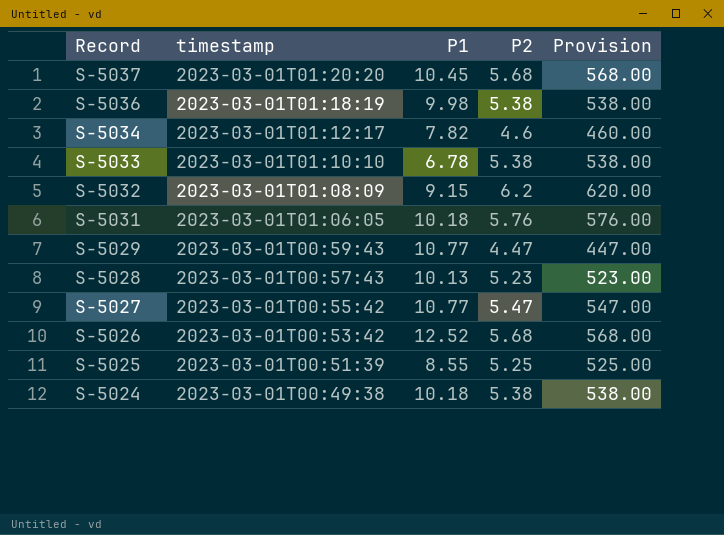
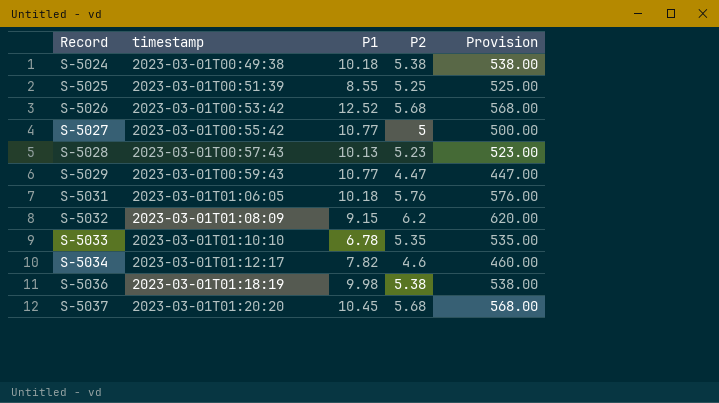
row order: Record descending -> Record ascending
S-5027 | P2: 5.47 -> 5
S-5027 | Provision: 547.00 -> 500.00
S-5033 | P2: 5.38 -> 5.35
S-5033 | Provision: 538.00 -> 535.00

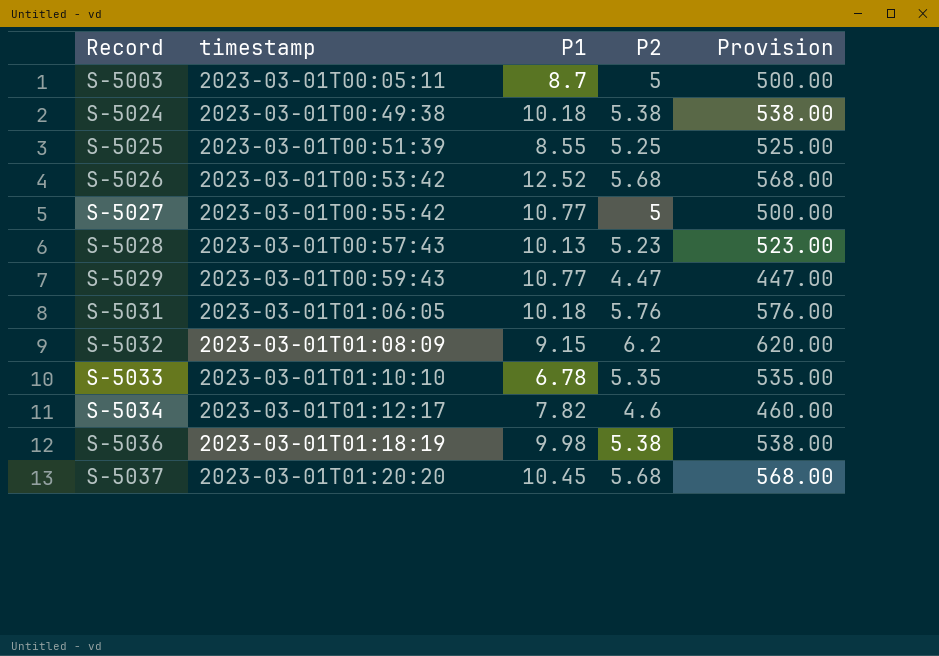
row S-5003: none -> 2023-03-01T00:05:11 | 8.7 | 5 | 500.00

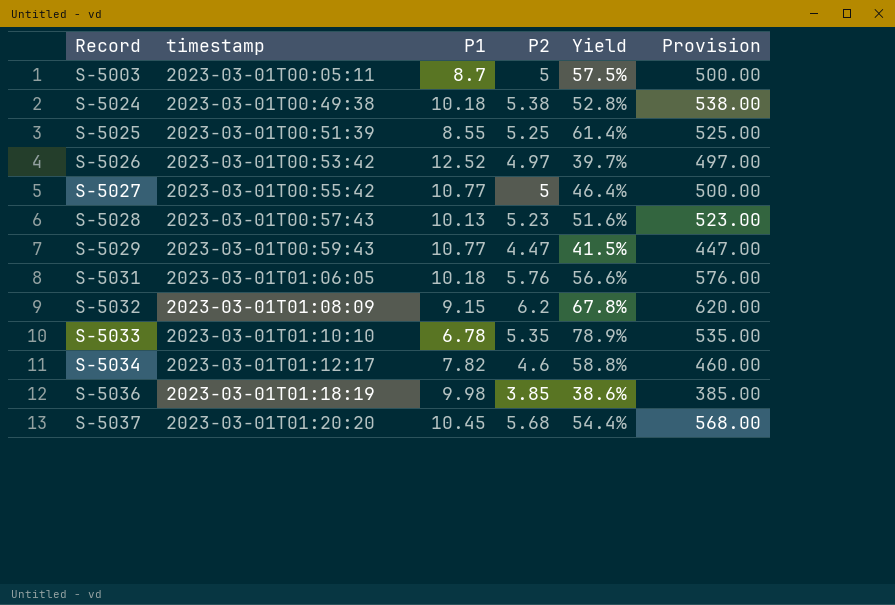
column Yield | formula: none -> [P2] / [P1]
S-5026 | P2: 5.68 -> 4.97
S-5026 | Provision: 568.00 -> 497.00
S-5036 | P2: 5.38 -> 3.85
S-5036 | Provision: 538.00 -> 385.00

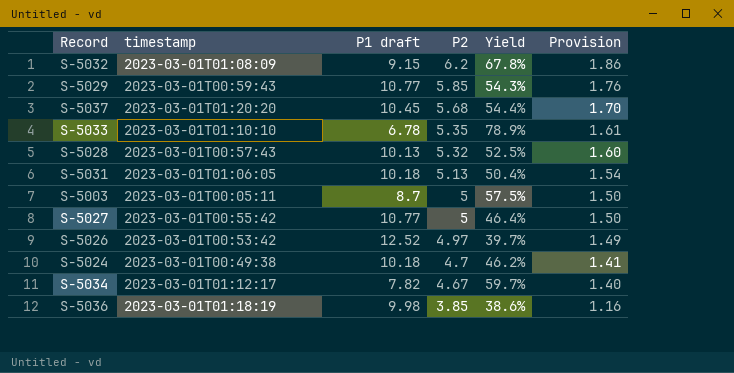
row order: Record ascending -> P2 descending
column name: P1 -> P1 draft
column Provision | formula: [P2] * 100 -> [P2] * 0.3
row S-5025: 2023-03-01T00:51:39 | 8.55 | 5.25 | 61.4% | 525.00 -> none
S-5029 | P2: 4.47 -> 5.85
S-5029 | Yield: 41.5% -> 54.3%
S-5028 | P2: 5.23 -> 5.32
S-5028 | Yield: 51.6% -> 52.5%
S-5031 | P2: 5.76 -> 5.13
S-5031 | Yield: 56.6% -> 50.4%
S-5024 | P2: 5.38 -> 4.7
S-5024 | Yield: 52.8% -> 46.2%
S-5034 | P2: 4.6 -> 4.67
S-5034 | Yield: 58.8% -> 59.7%

